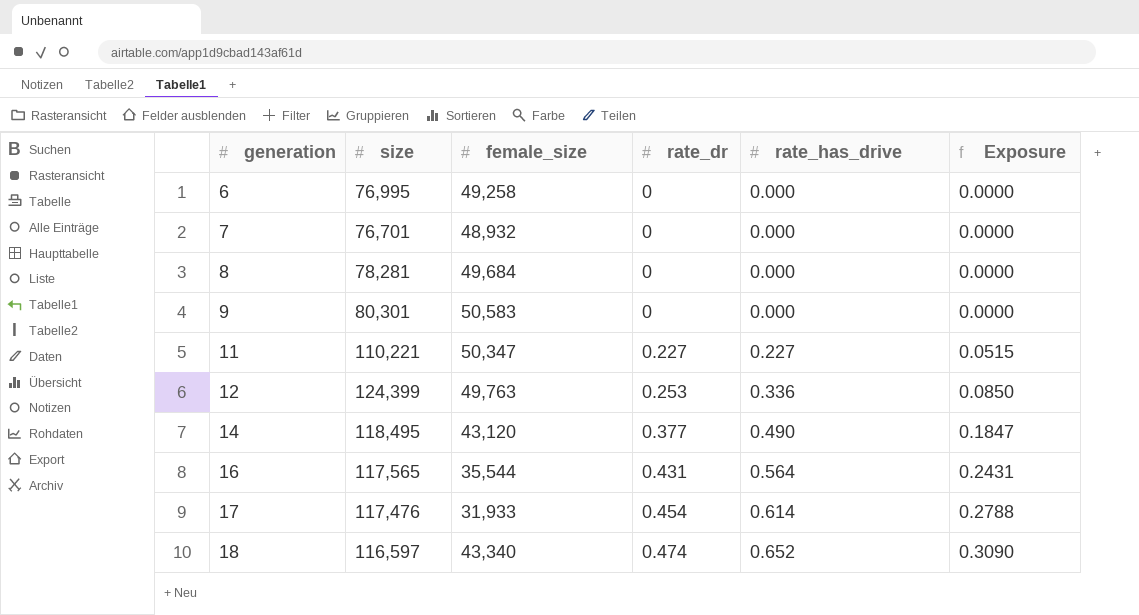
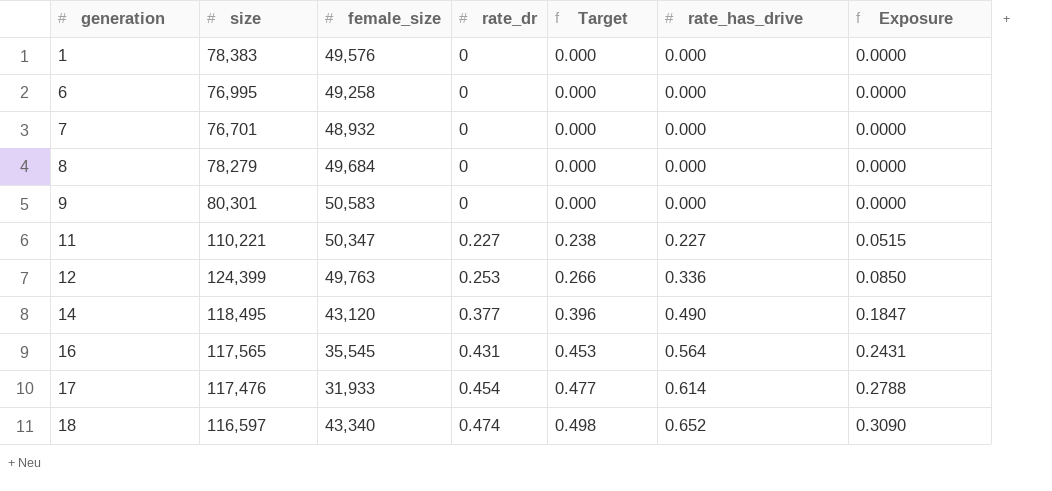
column Target | formula: none -> [rate_dr] * 1.05
row 1: none -> 78,383 | 49,576 | 0 | 0.000 | 0.000 | 0.0000
8 | size: 78,281 -> 78,279
16 | female_size: 35,544 -> 35,545

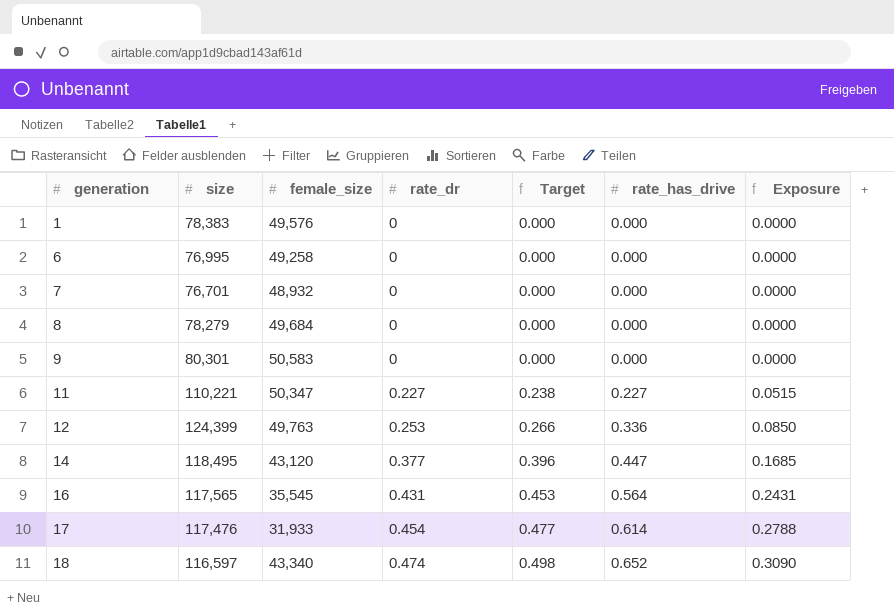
14 | rate_has_drive: 0.490 -> 0.447
14 | Exposure: 0.1847 -> 0.1685

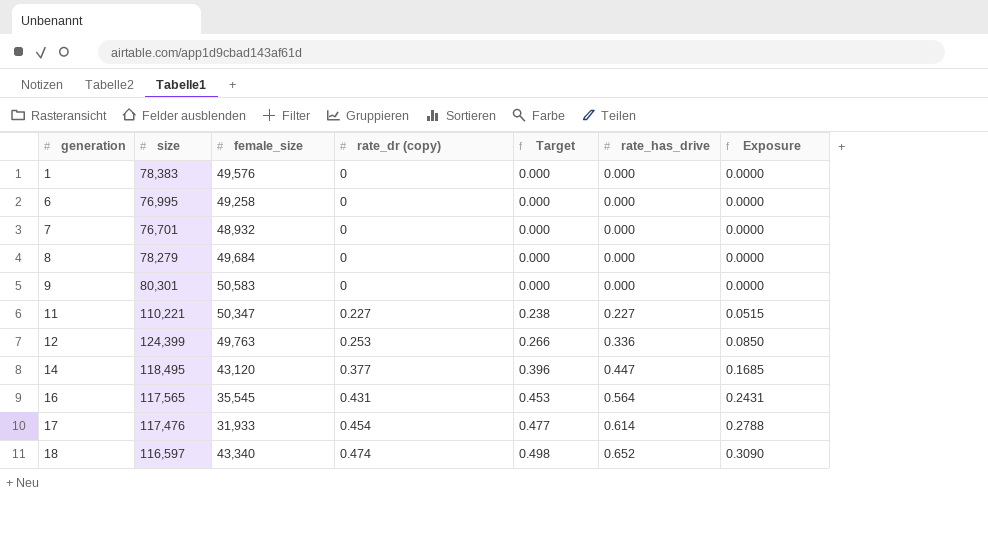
column name: rate_dr -> rate_dr (copy)

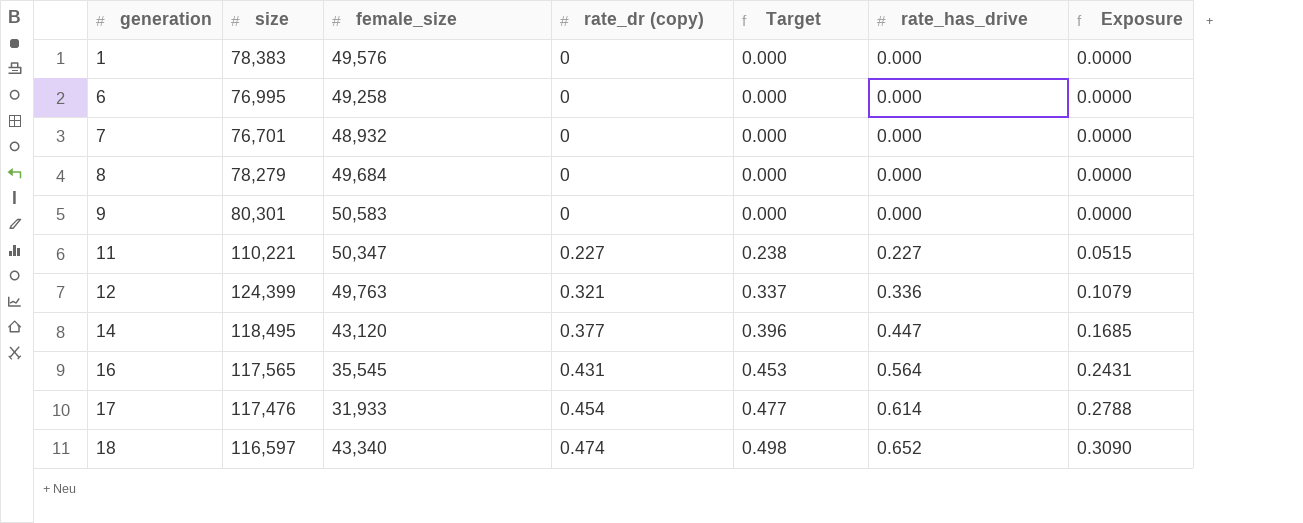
12 | rate_dr (copy): 0.253 -> 0.321
12 | Target: 0.266 -> 0.337
12 | Exposure: 0.0850 -> 0.1079

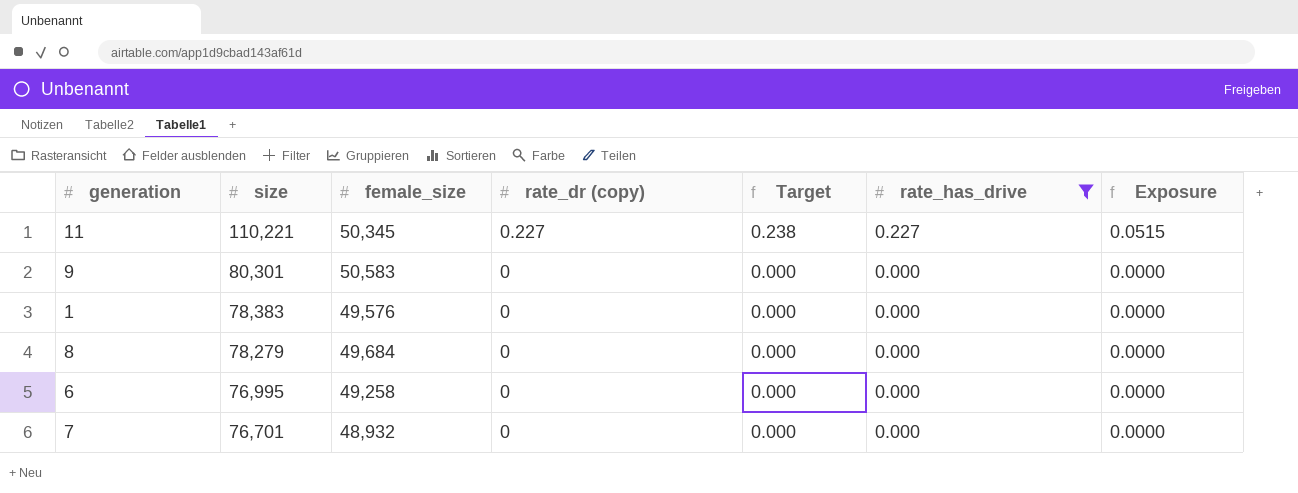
filter: none -> rate_has_drive <= 0.227
row order: generation ascending -> size descending
11 | female_size: 50,347 -> 50,345

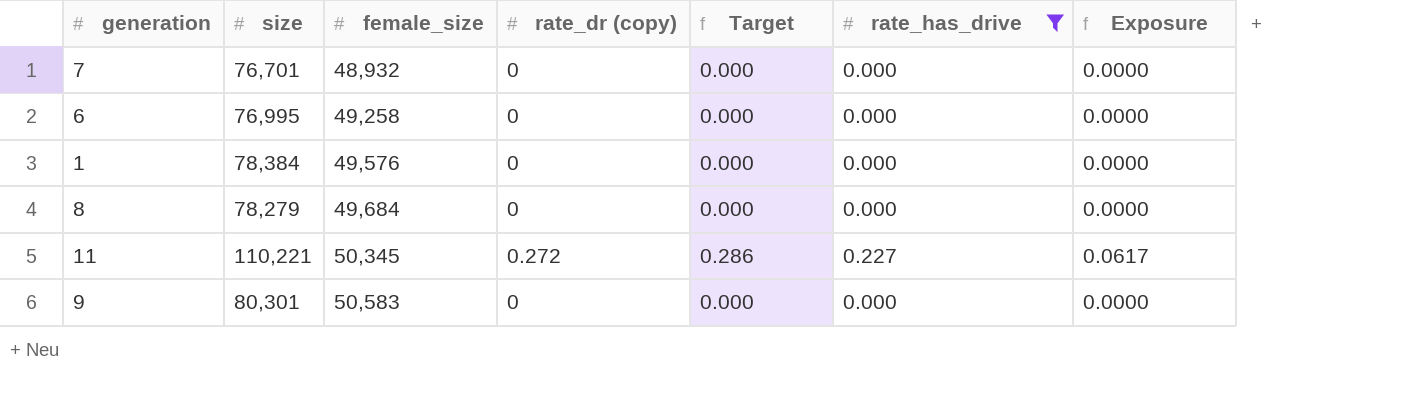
row order: size descending -> female_size ascending
1 | size: 78,383 -> 78,384
11 | rate_dr (copy): 0.227 -> 0.272
11 | Target: 0.238 -> 0.286
11 | Exposure: 0.0515 -> 0.0617

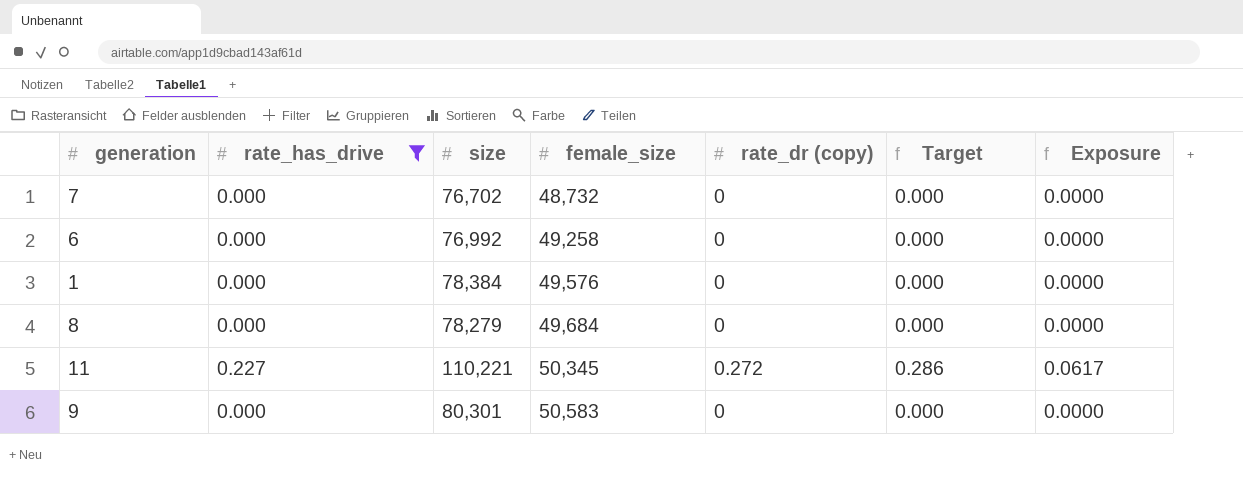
column rate_has_drive | position: 6 -> 2
7 | size: 76,701 -> 76,702
7 | female_size: 48,932 -> 48,732
6 | size: 76,995 -> 76,992

